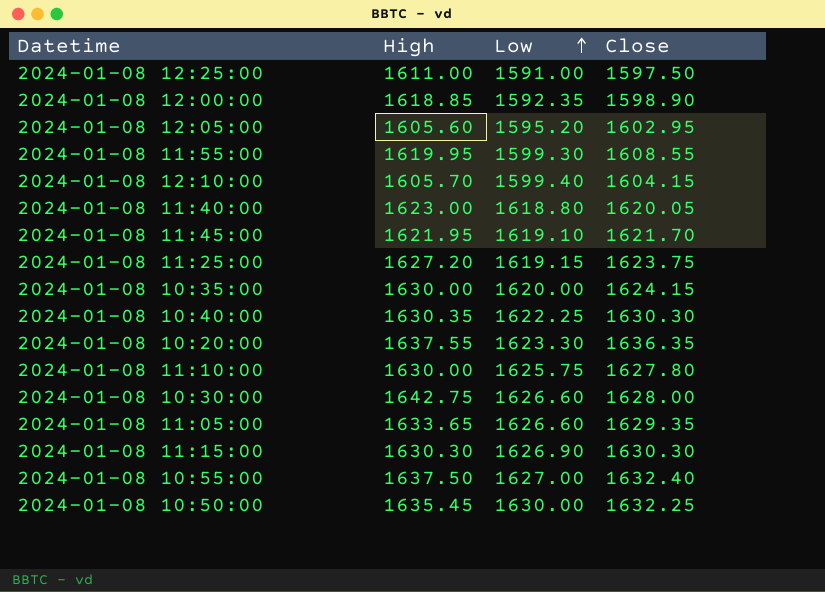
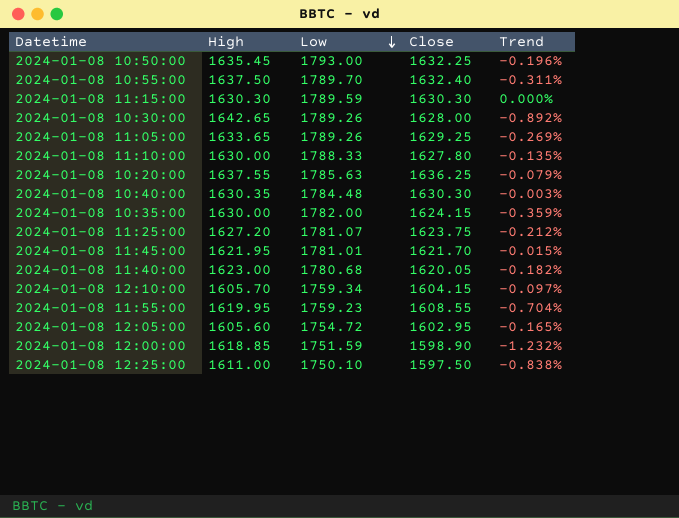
row order: Low ascending -> Low descending
column Trend | formula: none -> ([Close] - [High]) / [High]
2024-01-08 10:50:00 | Low: 1630.00 -> 1793.00
2024-01-08 10:55:00 | Low: 1627.00 -> 1789.70
2024-01-08 11:15:00 | Low: 1626.90 -> 1789.59
2024-01-08 10:30:00 | High: 1642.75 -> 1642.65
2024-01-08 10:30:00 | Low: 1626.60 -> 1789.26
2024-01-08 11:05:00 | Low: 1626.60 -> 1789.26
2024-01-08 11:05:00 | Close: 1629.35 -> 1629.25
2024-01-08 11:10:00 | Low: 1625.75 -> 1788.33
2024-01-08 10:20:00 | Low: 1623.30 -> 1785.63
2024-01-08 10:20:00 | Close: 1636.35 -> 1636.25
2024-01-08 10:40:00 | Low: 1622.25 -> 1784.48
2024-01-08 10:35:00 | Low: 1620.00 -> 1782.00
2024-01-08 11:25:00 | Low: 1619.15 -> 1781.07
2024-01-08 11:45:00 | Low: 1619.10 -> 1781.01
2024-01-08 11:40:00 | Low: 1618.80 -> 1780.68
2024-01-08 12:10:00 | Low: 1599.40 -> 1759.34
2024-01-08 11:55:00 | Low: 1599.30 -> 1759.23
2024-01-08 12:05:00 | Low: 1595.20 -> 1754.72
2024-01-08 12:00:00 | Low: 1592.35 -> 1751.59
2024-01-08 12:25:00 | Low: 1591.00 -> 1750.10

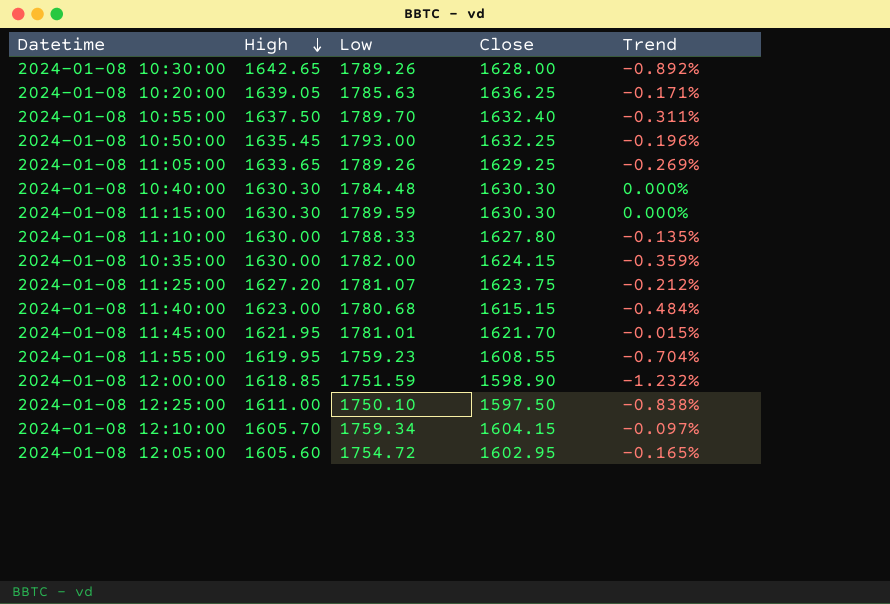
row order: Low descending -> High descending
2024-01-08 10:20:00 | High: 1637.55 -> 1639.05
2024-01-08 10:20:00 | Trend: -0.079% -> -0.171%
2024-01-08 10:40:00 | High: 1630.35 -> 1630.30
2024-01-08 10:40:00 | Trend: -0.003% -> 0.000%
2024-01-08 11:40:00 | Close: 1620.05 -> 1615.15
2024-01-08 11:40:00 | Trend: -0.182% -> -0.484%

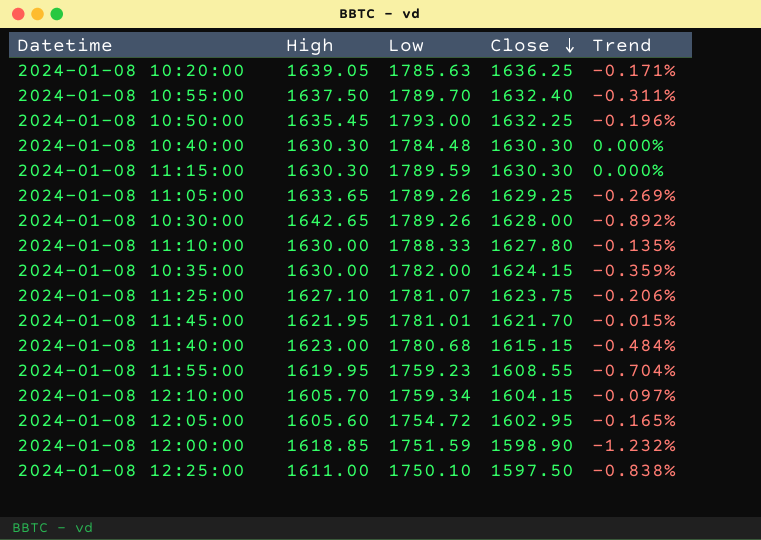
row order: High descending -> Close descending
2024-01-08 11:25:00 | High: 1627.20 -> 1627.10
2024-01-08 11:25:00 | Trend: -0.212% -> -0.206%

